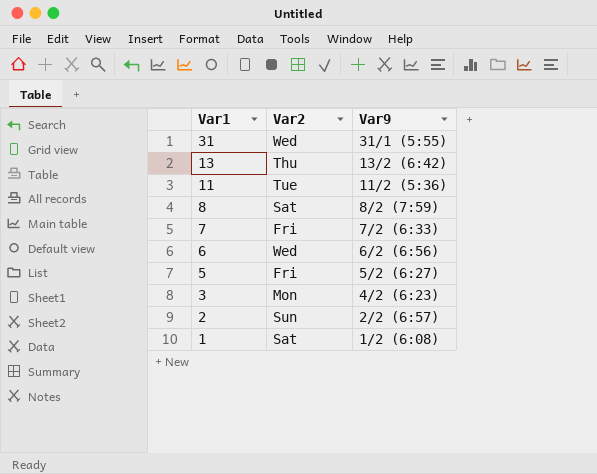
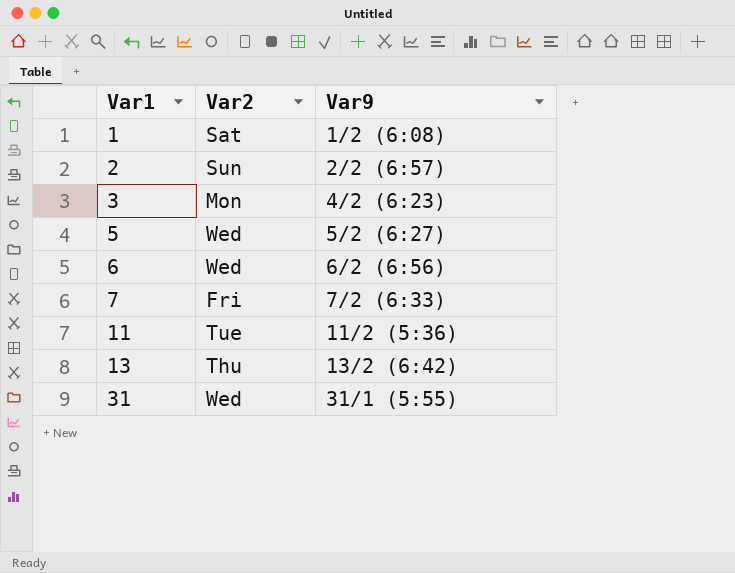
row order: Var1 descending -> Var1 ascending
row 8: Sat | 8/2 (7:59) -> none
5 | Var2: Fri -> Wed

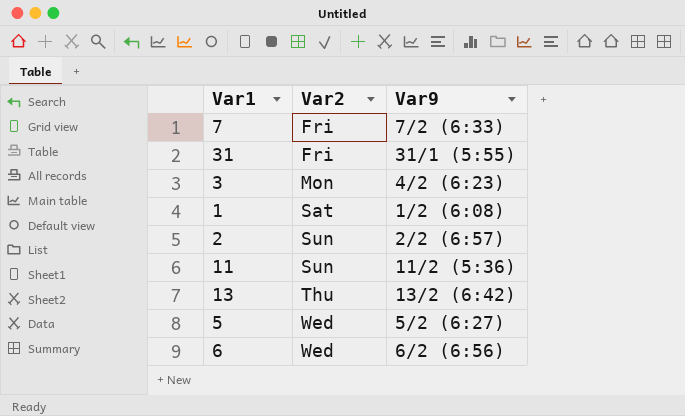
row order: Var1 ascending -> Var2 ascending
31 | Var2: Wed -> Fri
11 | Var2: Tue -> Sun

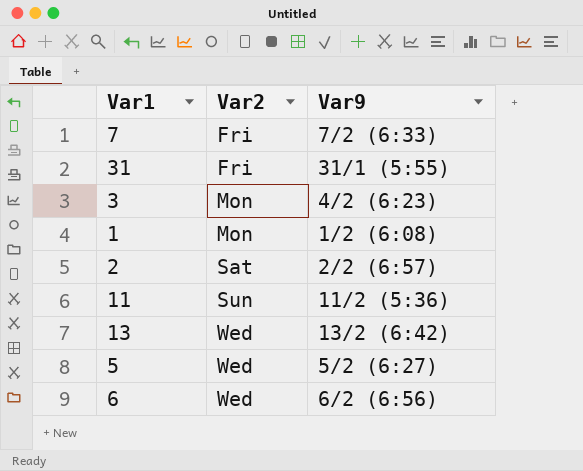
1 | Var2: Sat -> Mon
2 | Var2: Sun -> Sat
13 | Var2: Thu -> Wed

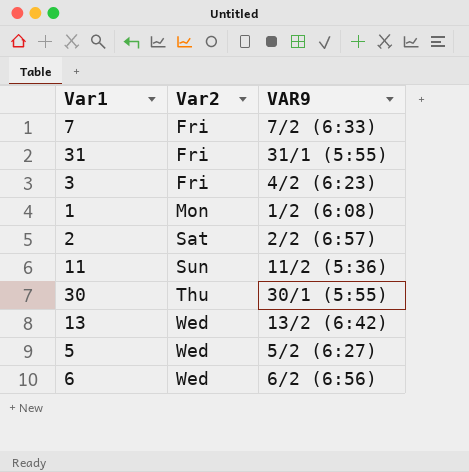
column name: Var9 -> VAR9
3 | Var2: Mon -> Fri
row 30: none -> Thu | 30/1 (5:55)

